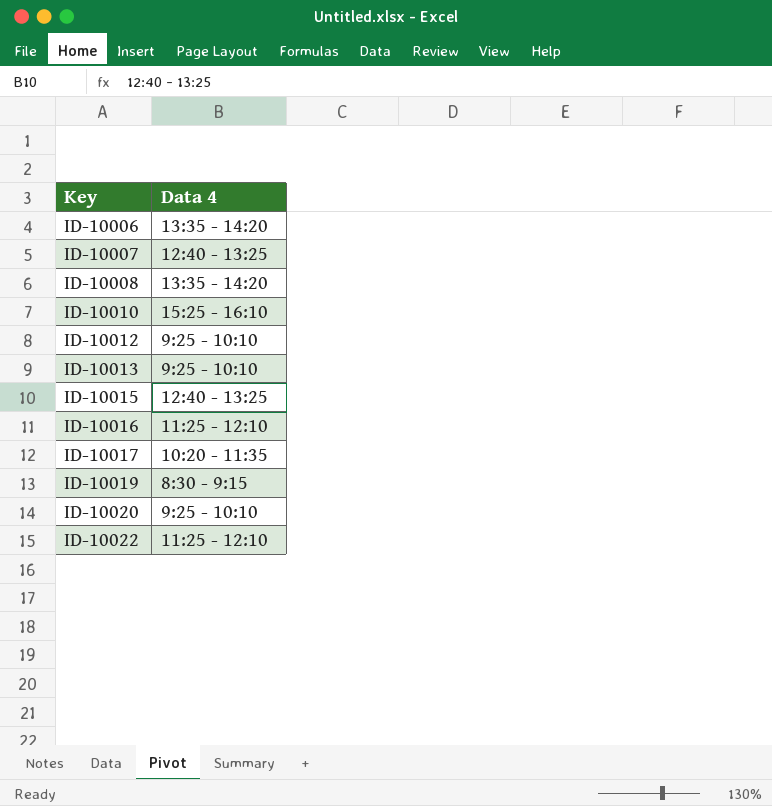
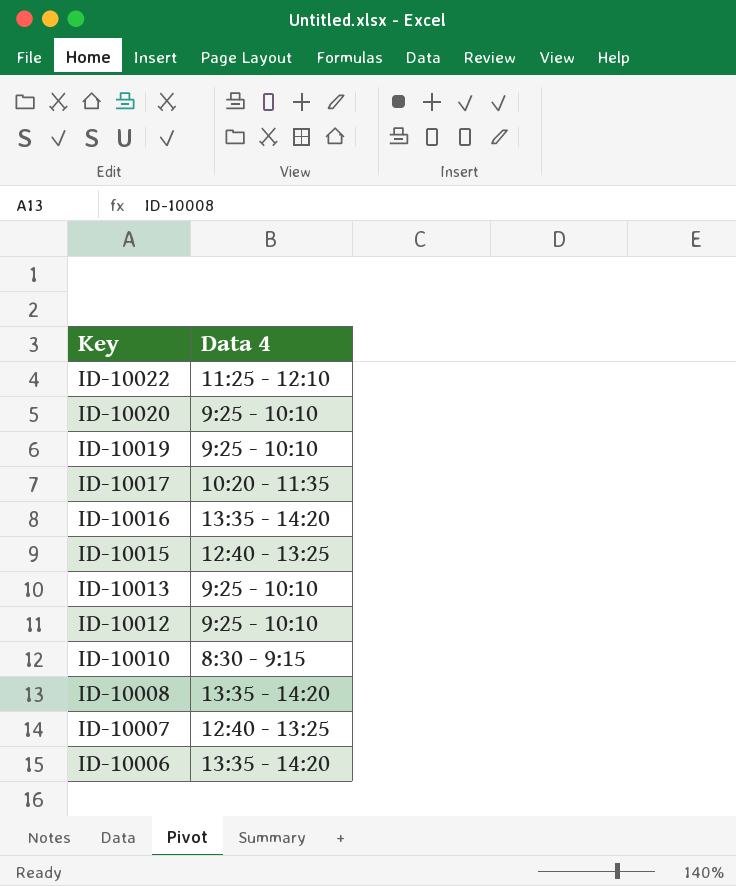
row order: Key ascending -> Key descending
ID-10019 | Data 4: 8:30 - 9:15 -> 9:25 - 10:10
ID-10016 | Data 4: 11:25 - 12:10 -> 13:35 - 14:20
ID-10010 | Data 4: 15:25 - 16:10 -> 8:30 - 9:15

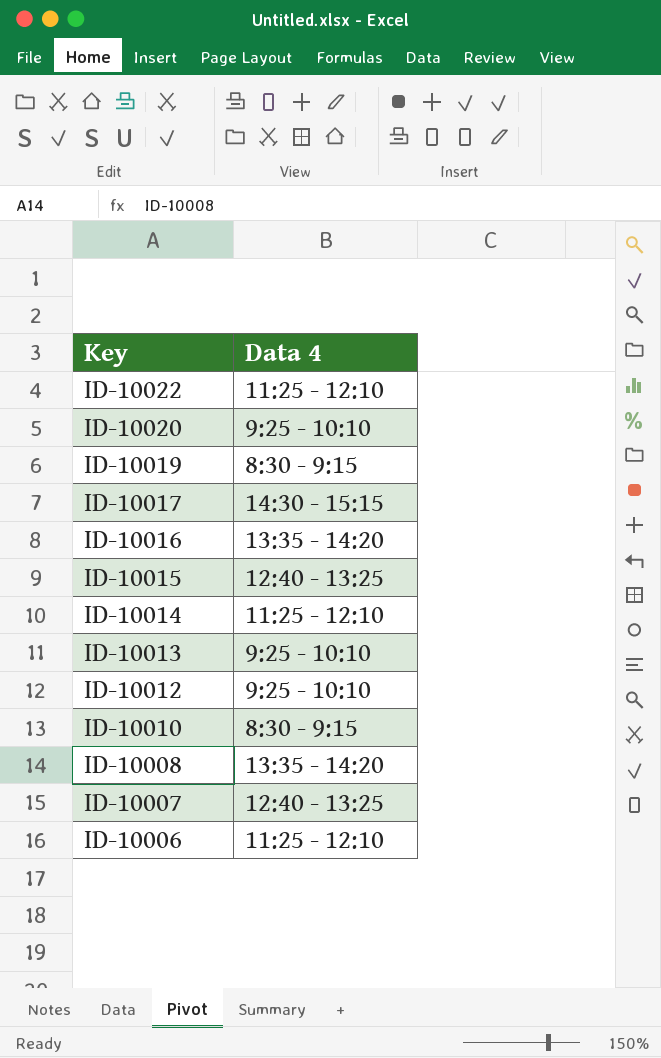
ID-10019 | Data 4: 9:25 - 10:10 -> 8:30 - 9:15
ID-10017 | Data 4: 10:20 - 11:35 -> 14:30 - 15:15
row ID-10014: none -> 11:25 - 12:10
ID-10006 | Data 4: 13:35 - 14:20 -> 11:25 - 12:10

